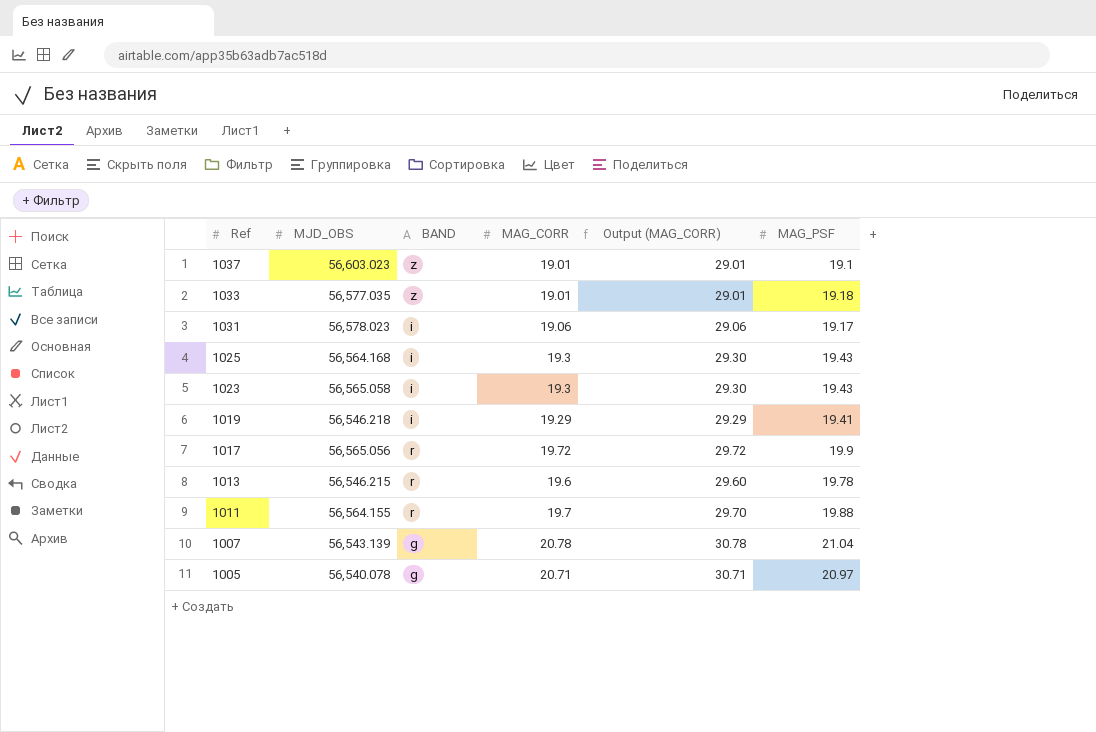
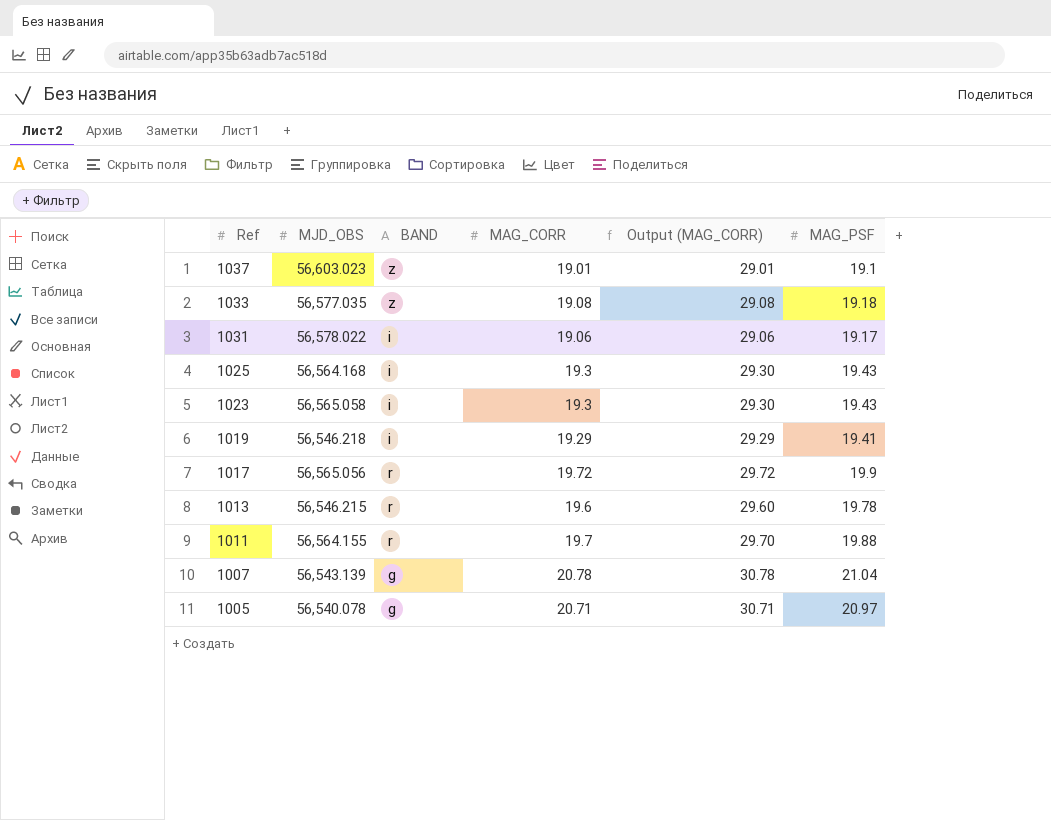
1033 | MAG_CORR: 19.01 -> 19.08
1033 | Output (MAG_CORR): 29.01 -> 29.08
1031 | MJD_OBS: 56,578.023 -> 56,578.022

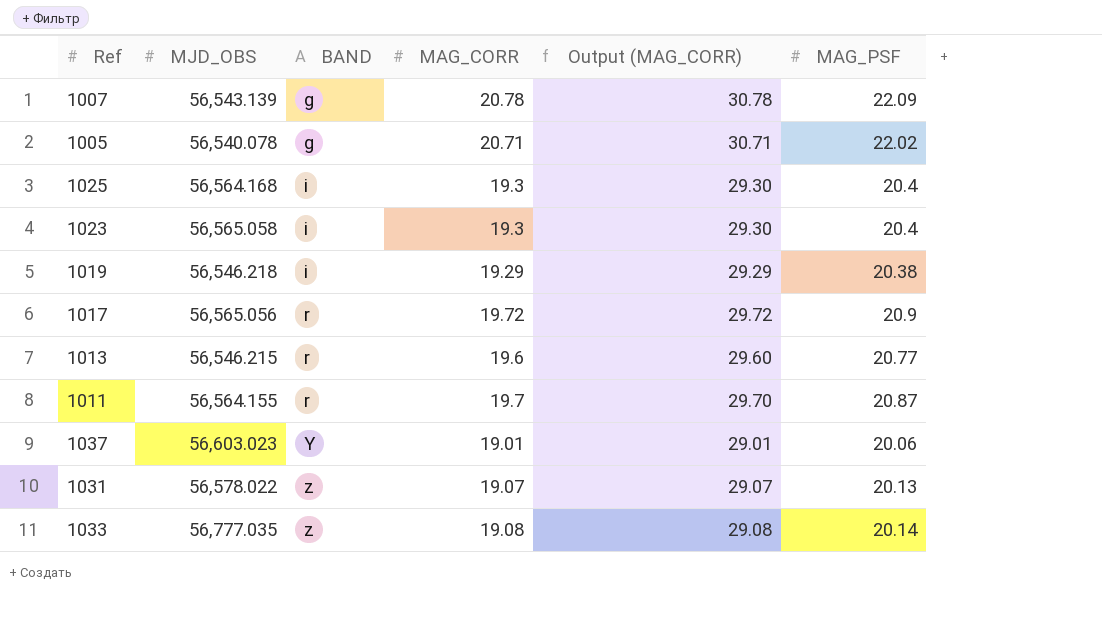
row order: Ref descending -> BAND ascending
1007 | MAG_PSF: 21.04 -> 22.09
1005 | MAG_PSF: 20.97 -> 22.02
1025 | MAG_PSF: 19.43 -> 20.4
1023 | MAG_PSF: 19.43 -> 20.4
1019 | MAG_PSF: 19.41 -> 20.38
1017 | MAG_PSF: 19.9 -> 20.9
1013 | MAG_PSF: 19.78 -> 20.77
1011 | MAG_PSF: 19.88 -> 20.87
1037 | BAND: z -> Y
1037 | MAG_PSF: 19.1 -> 20.06
1031 | BAND: i -> z
1031 | MAG_CORR: 19.06 -> 19.07
1031 | Output (MAG_CORR): 29.06 -> 29.07
1031 | MAG_PSF: 19.17 -> 20.13
1033 | MJD_OBS: 56,577.035 -> 56,777.035
1033 | MAG_PSF: 19.18 -> 20.14

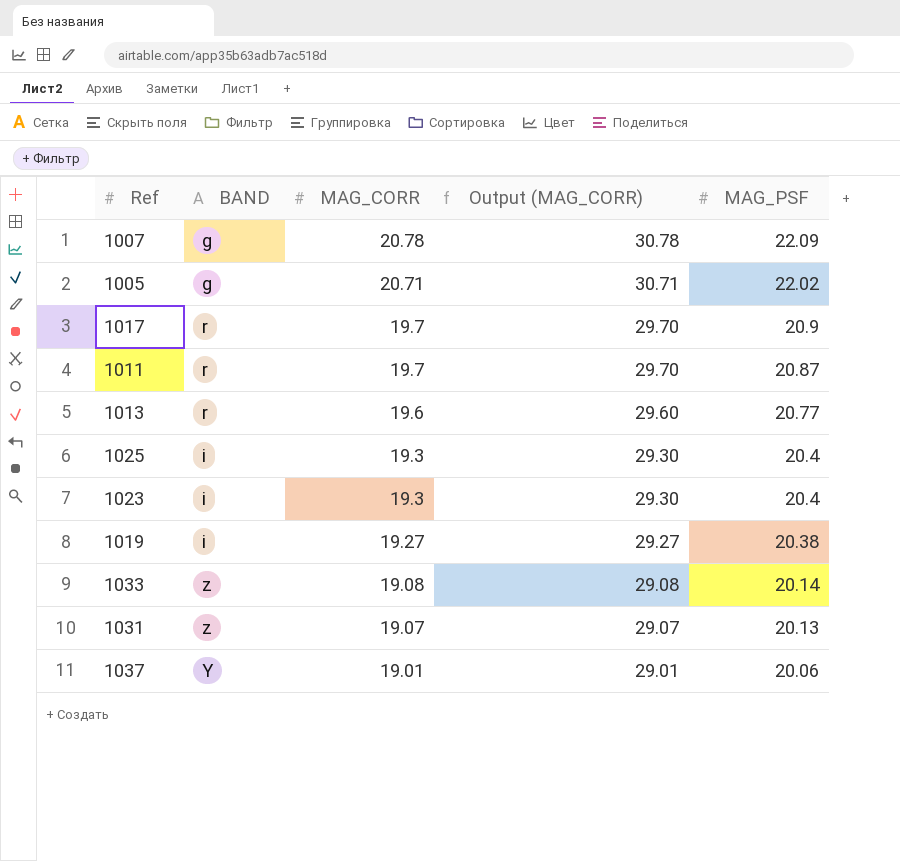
row order: BAND ascending -> MAG_CORR descending
column MJD_OBS | position: 2 -> none
1017 | MAG_CORR: 19.72 -> 19.7
1017 | Output (MAG_CORR): 29.72 -> 29.70
1019 | MAG_CORR: 19.29 -> 19.27
1019 | Output (MAG_CORR): 29.29 -> 29.27

